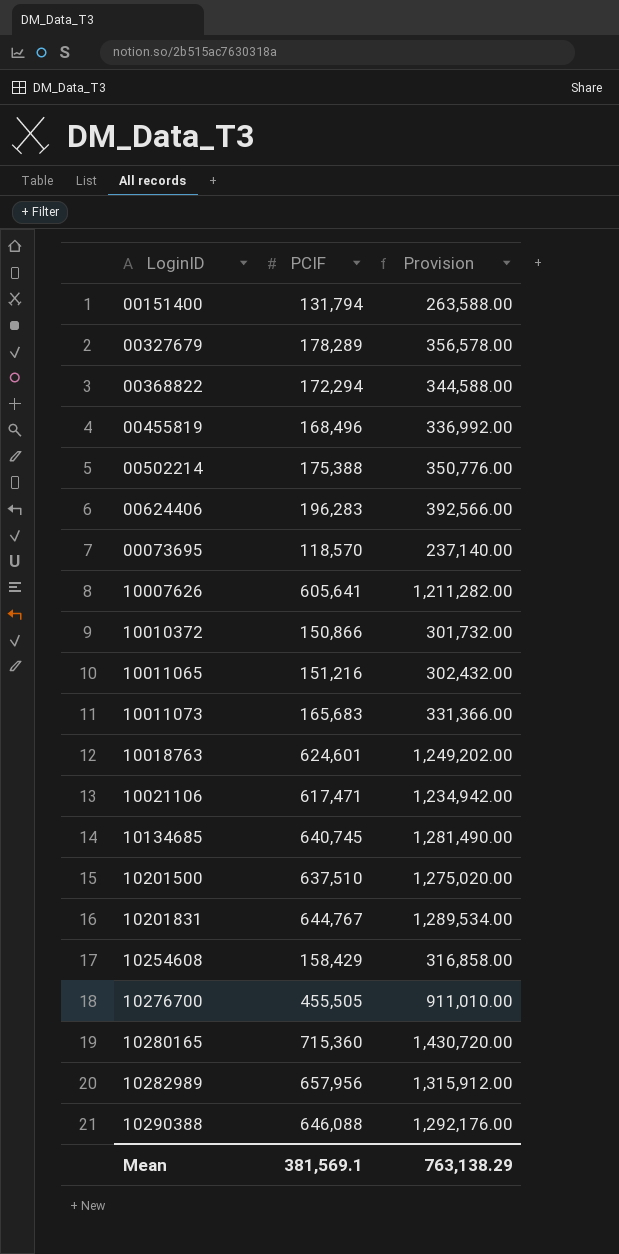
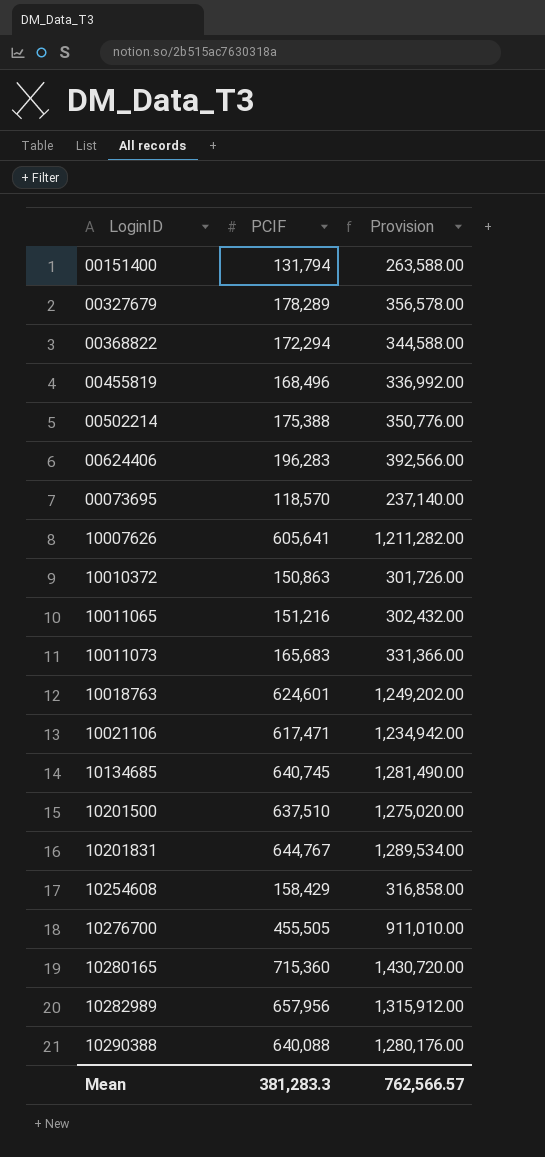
10010372 | PCIF: 150,866 -> 150,863
10010372 | Provision: 301,732.00 -> 301,726.00
10290388 | PCIF: 646,088 -> 640,088
10290388 | Provision: 1,292,176.00 -> 1,280,176.00
Mean | PCIF: 381,569.1 -> 381,283.3
Mean | Provision: 763,138.29 -> 762,566.57

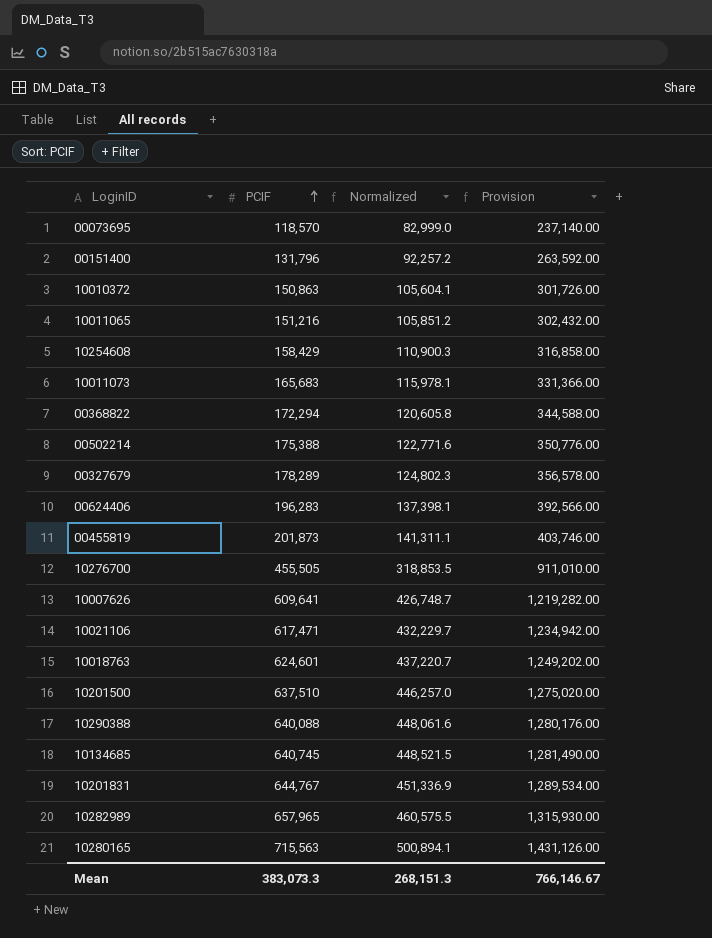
row order: none -> PCIF ascending
column Normalized | formula: none -> [PCIF] * 0.7
00151400 | PCIF: 131,794 -> 131,796
00151400 | Provision: 263,588.00 -> 263,592.00
00455819 | PCIF: 168,496 -> 201,873
00455819 | Provision: 336,992.00 -> 403,746.00
10007626 | PCIF: 605,641 -> 609,641
10007626 | Provision: 1,211,282.00 -> 1,219,282.00
10282989 | PCIF: 657,956 -> 657,965
10282989 | Provision: 1,315,912.00 -> 1,315,930.00
10280165 | PCIF: 715,360 -> 715,563
10280165 | Provision: 1,430,720.00 -> 1,431,126.00
Mean | PCIF: 381,283.3 -> 383,073.3
Mean | Provision: 762,566.57 -> 766,146.67

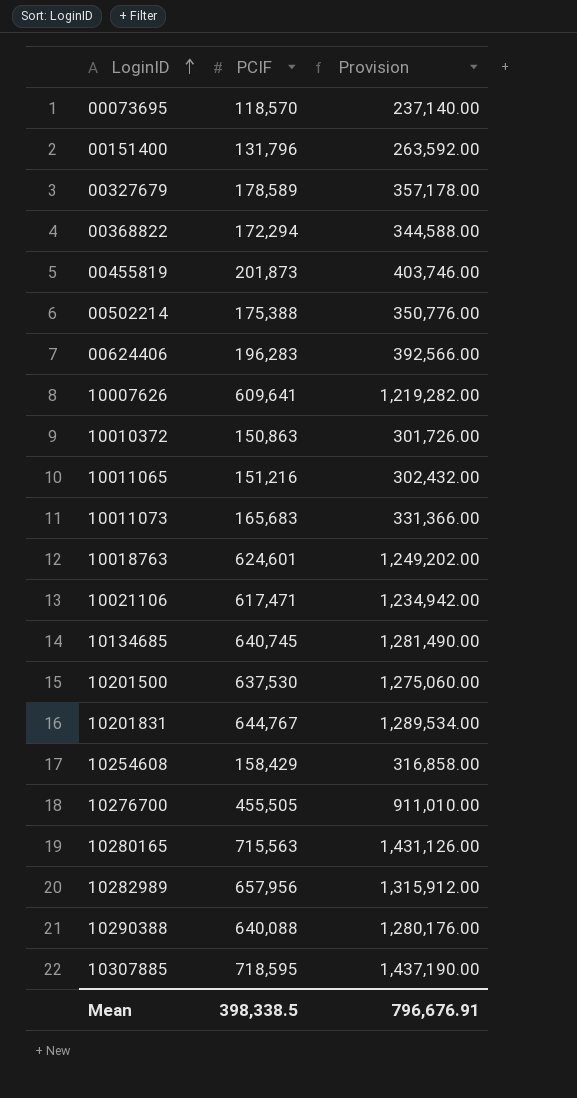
row order: PCIF ascending -> LoginID ascending
column Normalized | formula: [PCIF] * 0.7 -> none
00327679 | PCIF: 178,289 -> 178,589
00327679 | Provision: 356,578.00 -> 357,178.00
10201500 | PCIF: 637,510 -> 637,530
10201500 | Provision: 1,275,020.00 -> 1,275,060.00
10282989 | PCIF: 657,965 -> 657,956
10282989 | Provision: 1,315,930.00 -> 1,315,912.00
row 10307885: none -> 718,595 | 1,437,190.00
Mean | PCIF: 383,073.3 -> 398,338.5
Mean | Provision: 766,146.67 -> 796,676.91

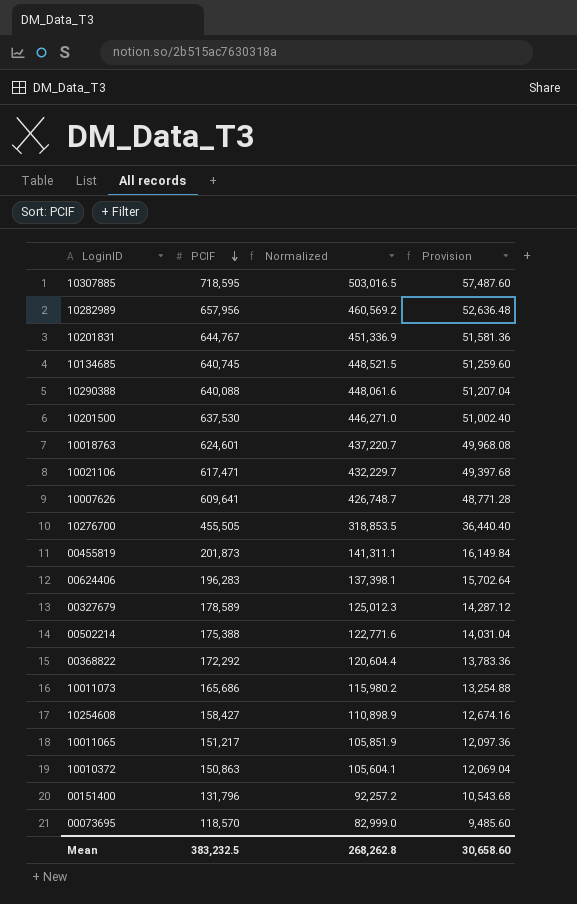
row order: LoginID ascending -> PCIF descending
column Normalized | formula: none -> [PCIF] * 0.7
column Provision | formula: [PCIF] * 2 -> [PCIF] * 0.08
row 10280165: 715,563 | 1,431,126.00 -> none
00368822 | PCIF: 172,294 -> 172,292
10011073 | PCIF: 165,683 -> 165,686
10254608 | PCIF: 158,429 -> 158,427
10011065 | PCIF: 151,216 -> 151,217
Mean | PCIF: 398,338.5 -> 383,232.5
Mean | Provision: 796,676.91 -> 30,658.60

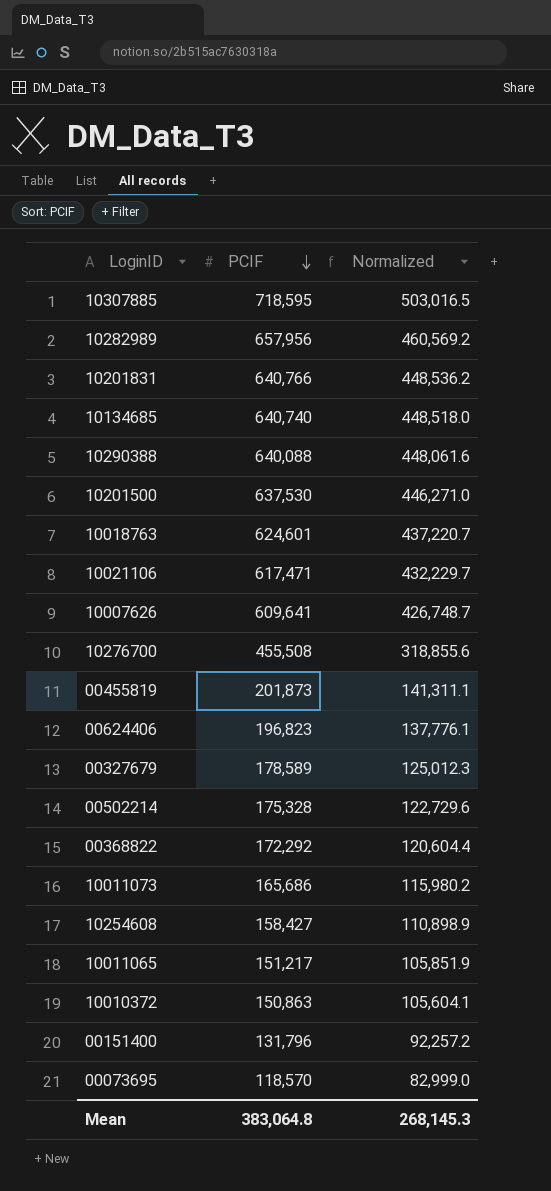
column Provision | formula: [PCIF] * 0.08 -> none
10201831 | PCIF: 644,767 -> 640,766
10201831 | Normalized: 451,336.9 -> 448,536.2
10134685 | PCIF: 640,745 -> 640,740
10134685 | Normalized: 448,521.5 -> 448,518.0
10276700 | PCIF: 455,505 -> 455,508
10276700 | Normalized: 318,853.5 -> 318,855.6
00624406 | PCIF: 196,283 -> 196,823
00624406 | Normalized: 137,398.1 -> 137,776.1
00502214 | PCIF: 175,388 -> 175,328
00502214 | Normalized: 122,771.6 -> 122,729.6
Mean | PCIF: 383,232.5 -> 383,064.8
Mean | Normalized: 268,262.8 -> 268,145.3

